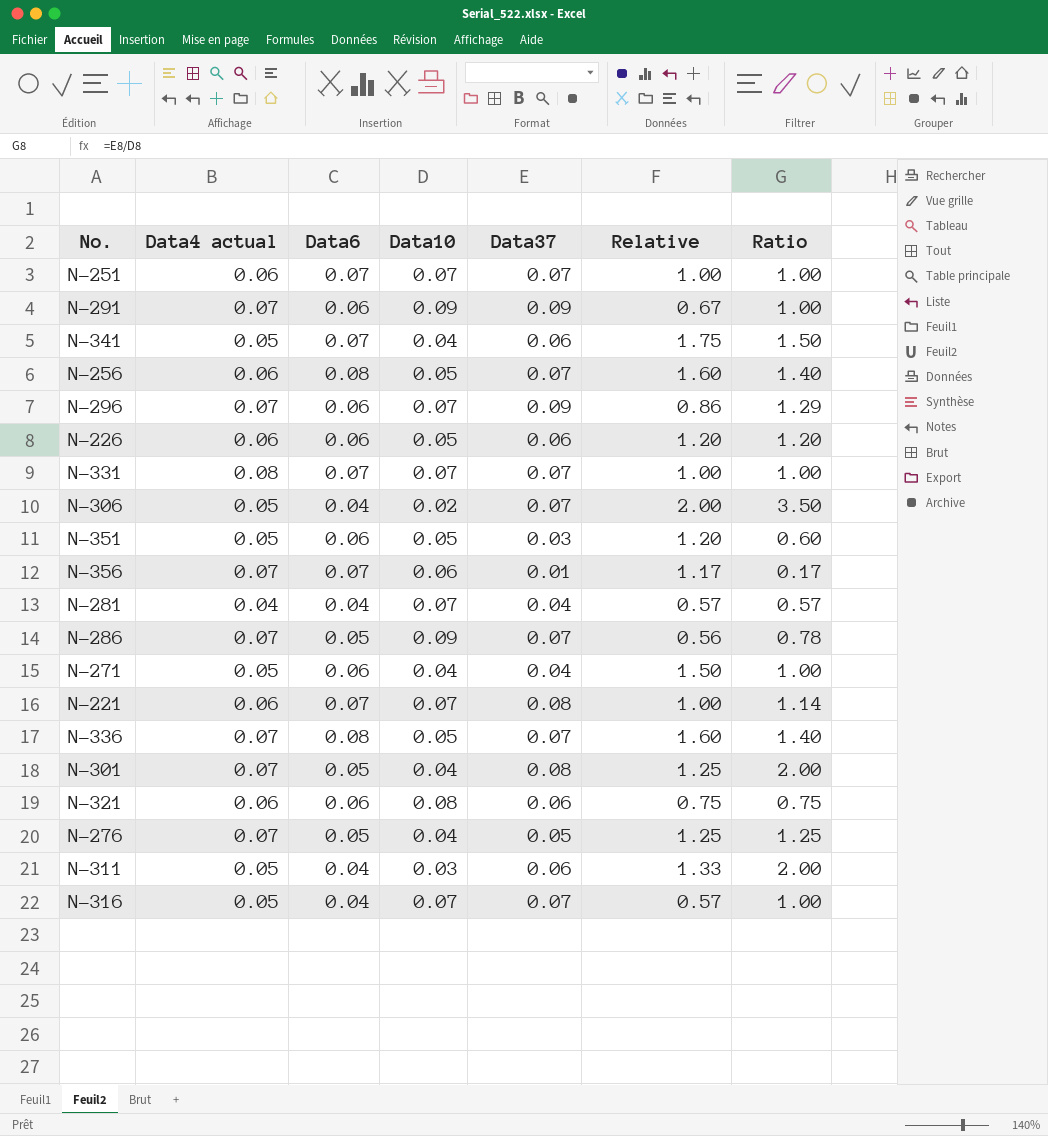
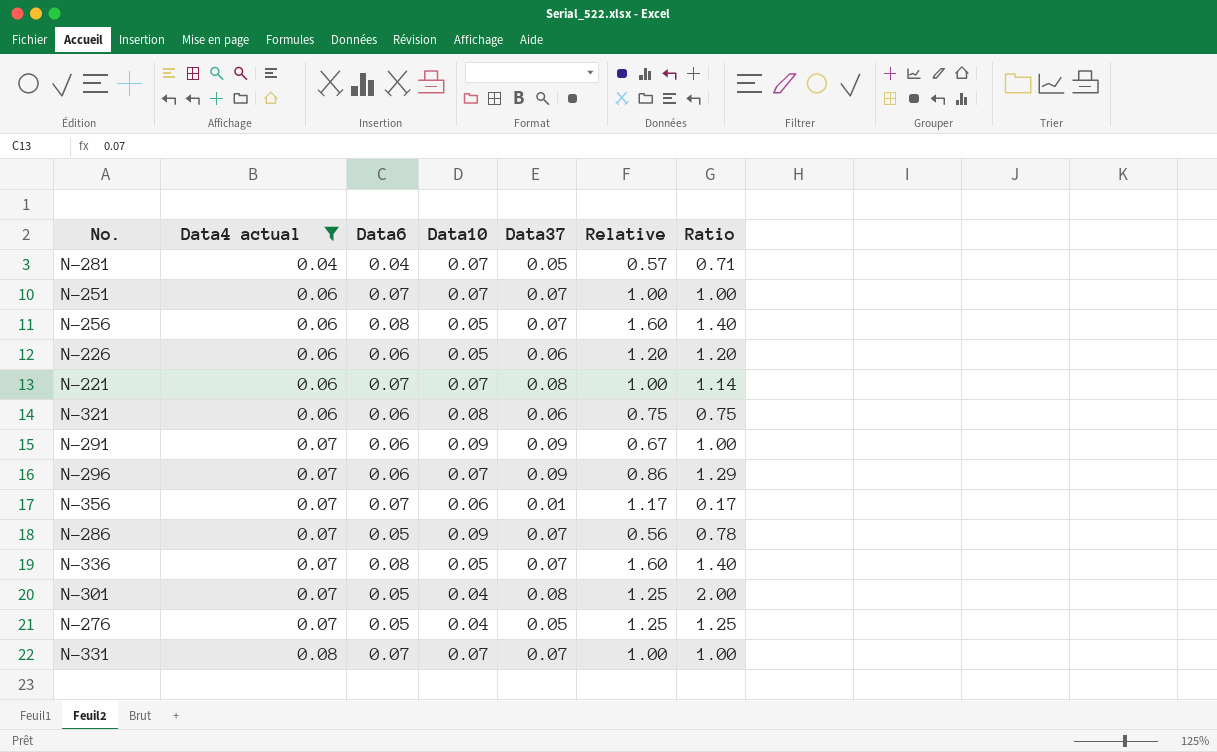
filter: none -> Data4 actual != 0.05
row order: none -> Data4 actual ascending
N-281 | Data37: 0.04 -> 0.05
N-281 | Ratio: 0.57 -> 0.71

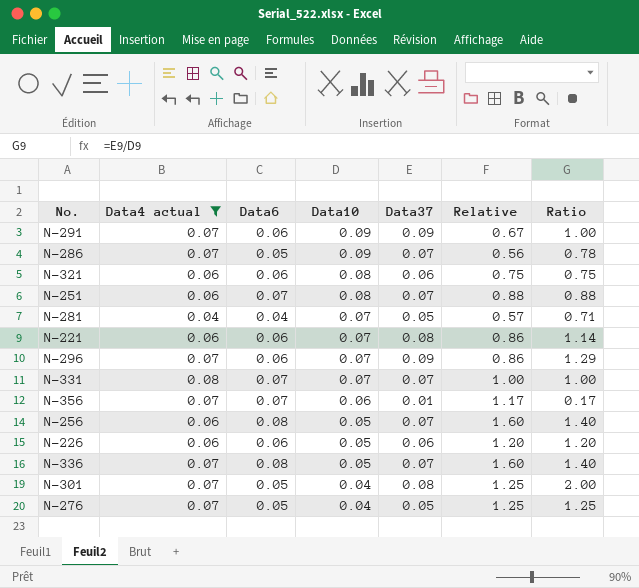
row order: Data4 actual ascending -> Data10 descending
N-251 | Data10: 0.07 -> 0.08
N-251 | Relative: 1.00 -> 0.88
N-251 | Ratio: 1.00 -> 0.88
N-221 | Data6: 0.07 -> 0.06
N-221 | Relative: 1.00 -> 0.86

